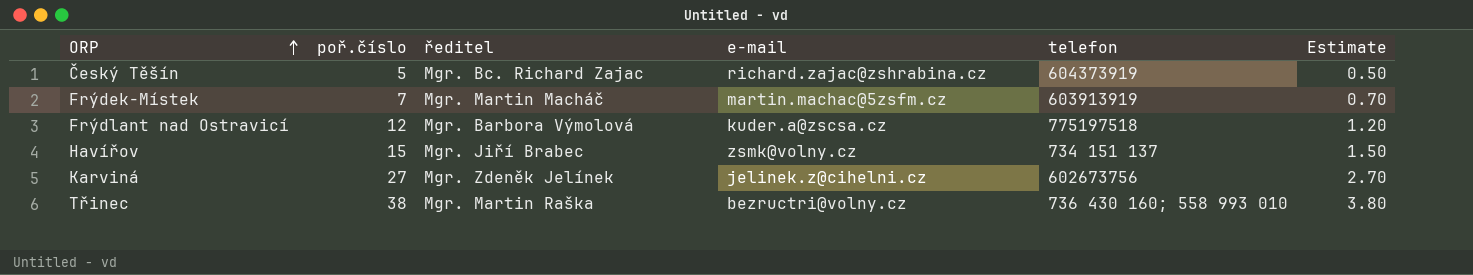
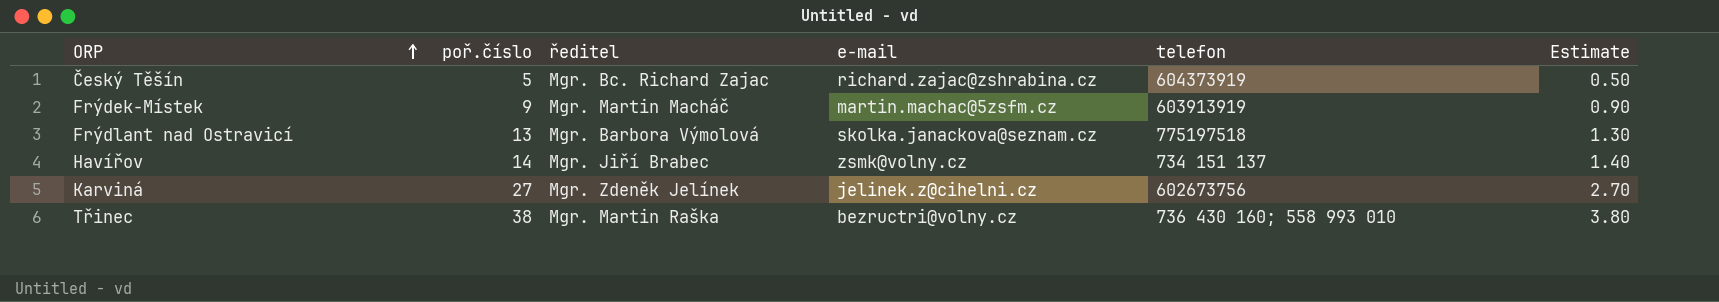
Frýdek-Místek | poř.číslo: 7 -> 9
Frýdek-Místek | Estimate: 0.70 -> 0.90
Frýdlant nad Ostravicí | poř.číslo: 12 -> 13
Frýdlant nad Ostravicí | e-mail: kuder.a@zscsa.cz -> skolka.janackova@seznam.cz
Frýdlant nad Ostravicí | Estimate: 1.20 -> 1.30
Havířov | poř.číslo: 15 -> 14
Havířov | Estimate: 1.50 -> 1.40

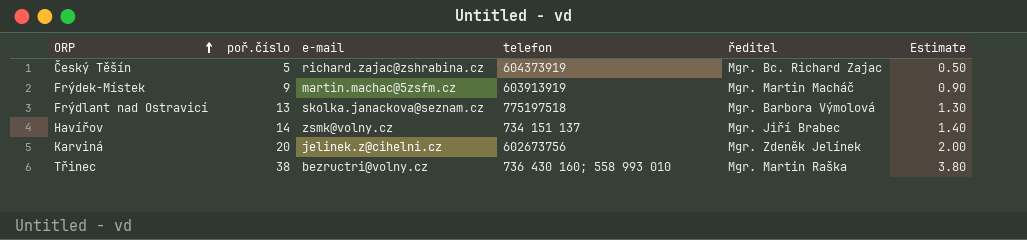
column ředitel | position: 3 -> 5
Karviná | poř.číslo: 27 -> 20
Karviná | Estimate: 2.70 -> 2.00

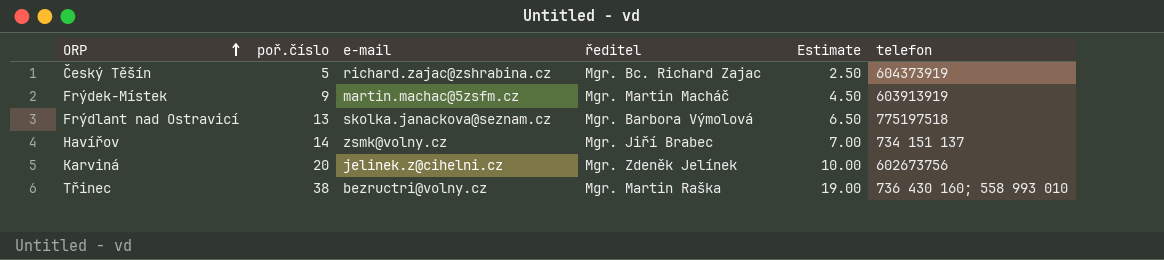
column Estimate | formula: [poř.číslo] * 0.1 -> [poř.číslo] * 0.5
column telefon | position: 4 -> 6

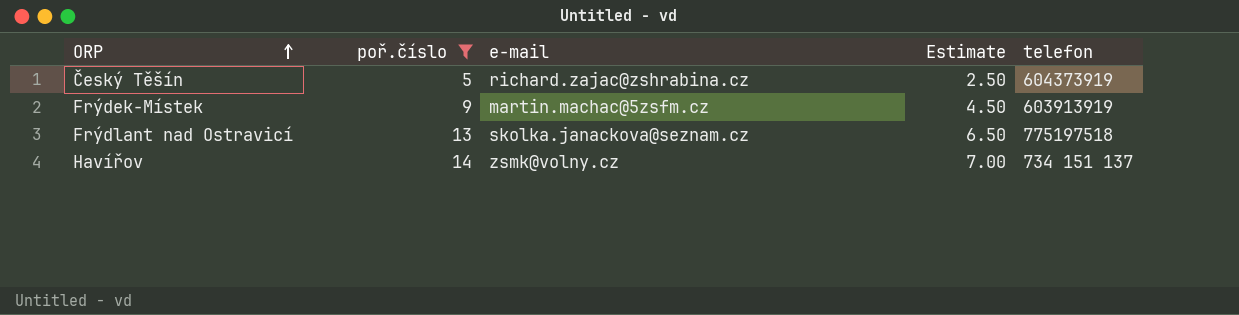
filter: none -> poř.číslo <= 14
column ředitel | position: 4 -> none

